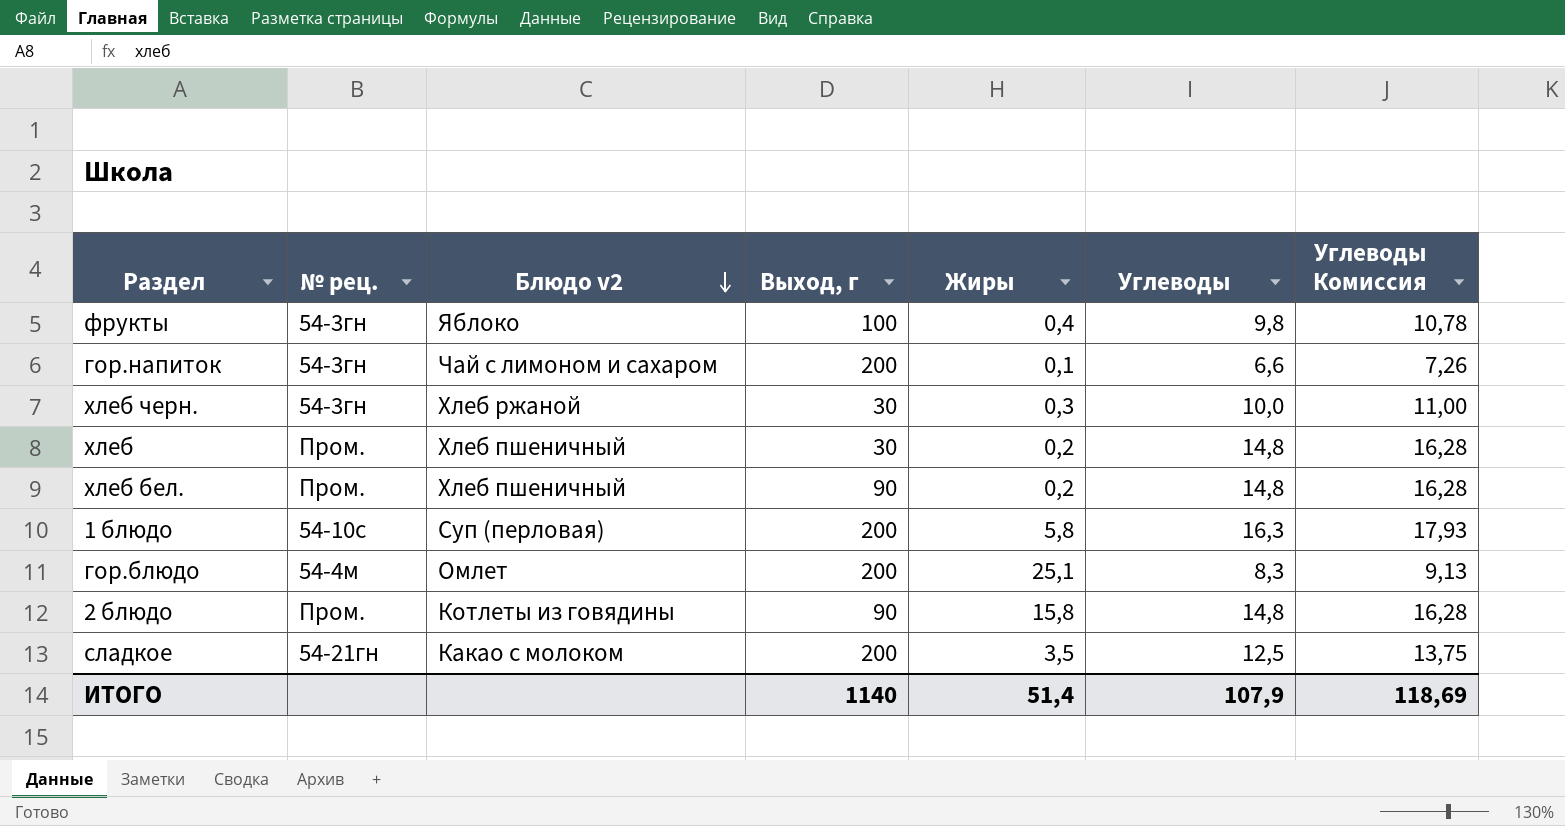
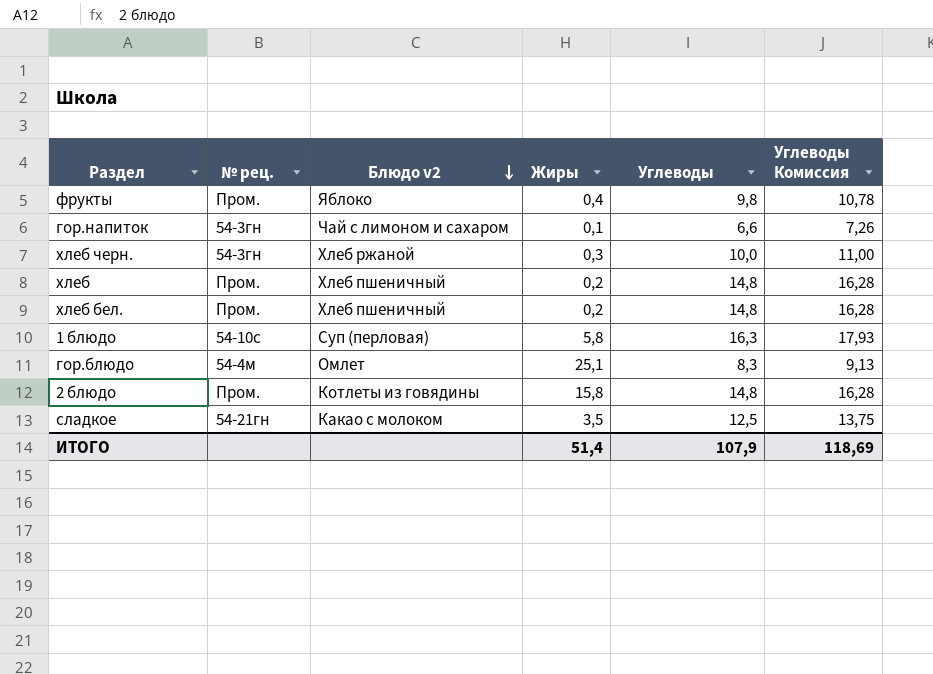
column Выход, г | position: 4 -> none
фрукты | № рец.: 54-3гн -> Пром.

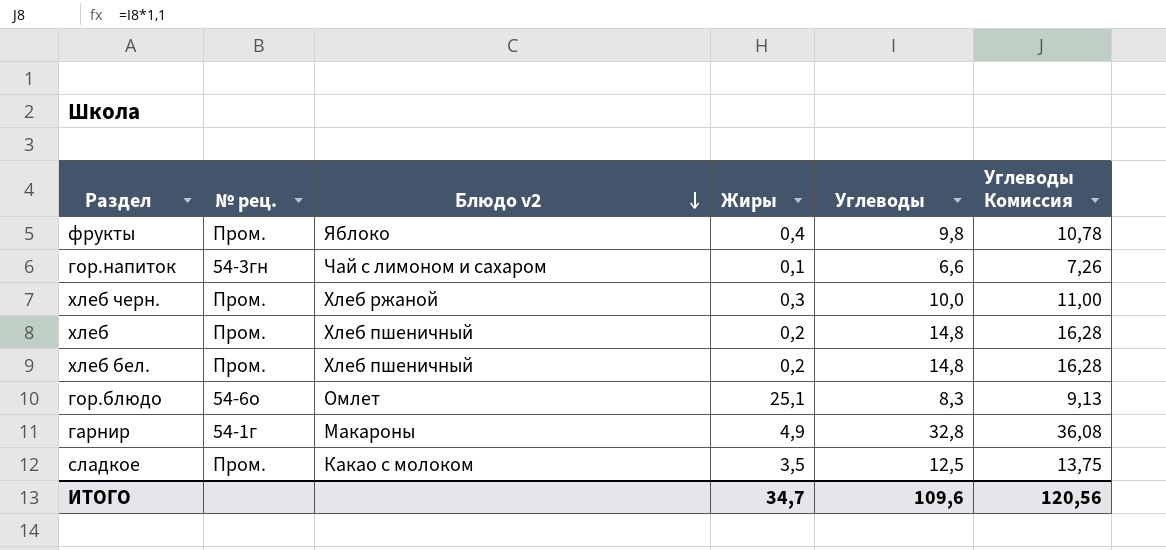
row 1 блюдо: 54-10с | Суп (перловая) | 5,8 | 16,3 | 17,93 -> none
row 2 блюдо: Пром. | Котлеты из говядины | 15,8 | 14,8 | 16,28 -> none
хлеб черн. | № рец.: 54-3гн -> Пром.
гор.блюдо | № рец.: 54-4м -> 54-6о
row гарнир: none -> 54-1г | Макароны | 4,9 | 32,8 | 36,08
сладкое | № рец.: 54-21гн -> Пром.
ИТОГО | Жиры: 51,4 -> 34,7
ИТОГО | Углеводы: 107,9 -> 109,6
ИТОГО | Углеводы Комиссия: 118,69 -> 120,56

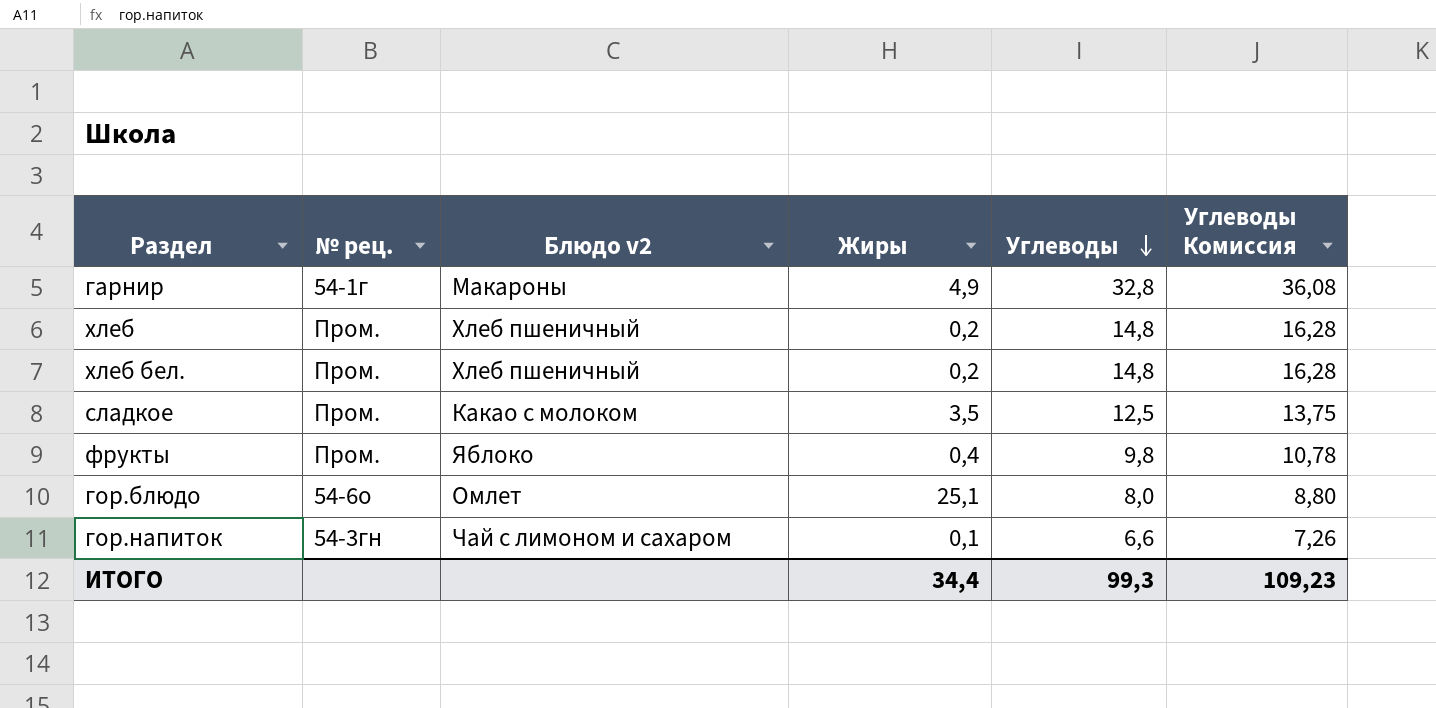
row order: Блюдо v2 descending -> Углеводы descending
row хлеб черн.: Пром. | Хлеб ржаной | 0,3 | 10,0 | 11,00 -> none
гор.блюдо | Углеводы: 8,3 -> 8,0
гор.блюдо | Углеводы Комиссия: 9,13 -> 8,80
ИТОГО | Жиры: 34,7 -> 34,4
ИТОГО | Углеводы: 109,6 -> 99,3
ИТОГО | Углеводы Комиссия: 120,56 -> 109,23

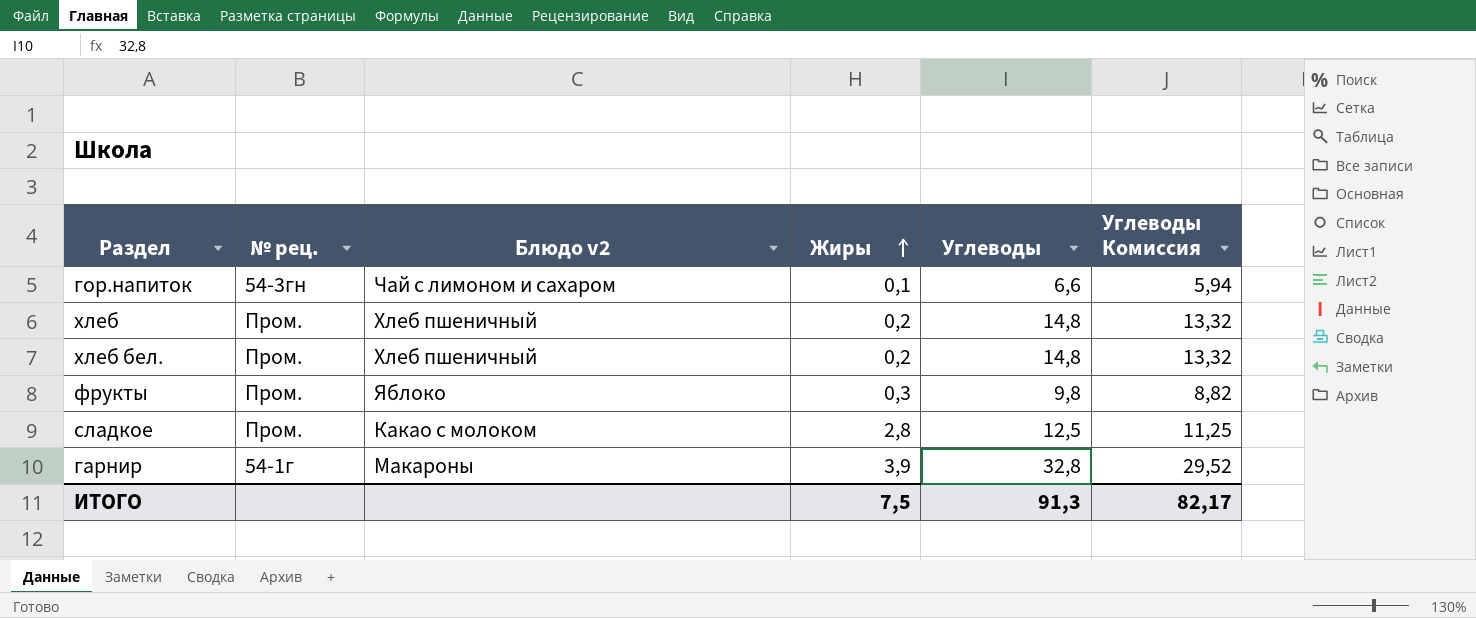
row order: Углеводы descending -> Жиры ascending
column Углеводы Комиссия | formula: [Углеводы] * 1,1 -> [Углеводы] * 0,9
row гор.блюдо: 54-6о | Омлет | 25,1 | 8,0 | 8,80 -> none
фрукты | Жиры: 0,4 -> 0,3
сладкое | Жиры: 3,5 -> 2,8
гарнир | Жиры: 4,9 -> 3,9
ИТОГО | Жиры: 34,4 -> 7,5
ИТОГО | Углеводы: 99,3 -> 91,3
ИТОГО | Углеводы Комиссия: 109,23 -> 82,17

